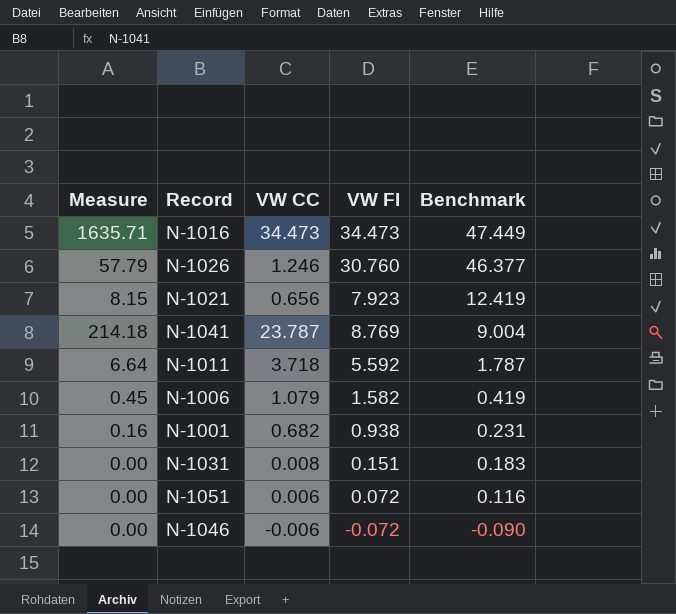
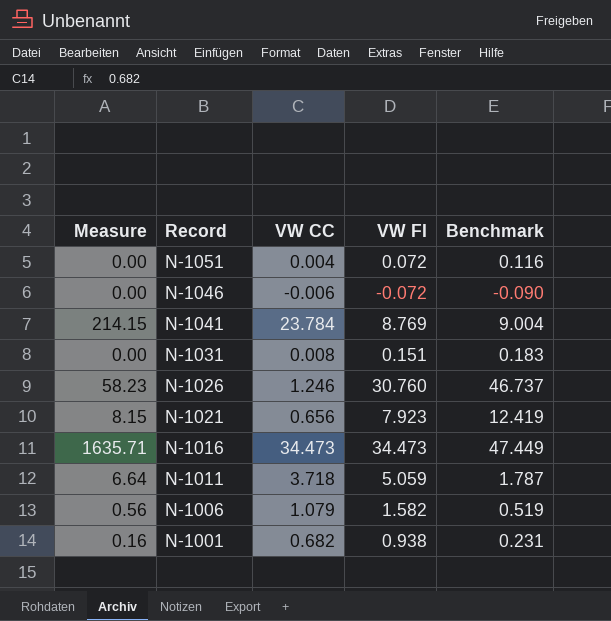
row order: Benchmark descending -> Record descending
N-1051 | VW CC: 0.006 -> 0.004
N-1041 | Measure: 214.18 -> 214.15
N-1041 | VW CC: 23.787 -> 23.784
N-1026 | Measure: 57.79 -> 58.23
N-1026 | Benchmark: 46.377 -> 46.737
N-1011 | VW FI: 5.592 -> 5.059
N-1006 | Measure: 0.45 -> 0.56
N-1006 | Benchmark: 0.419 -> 0.519

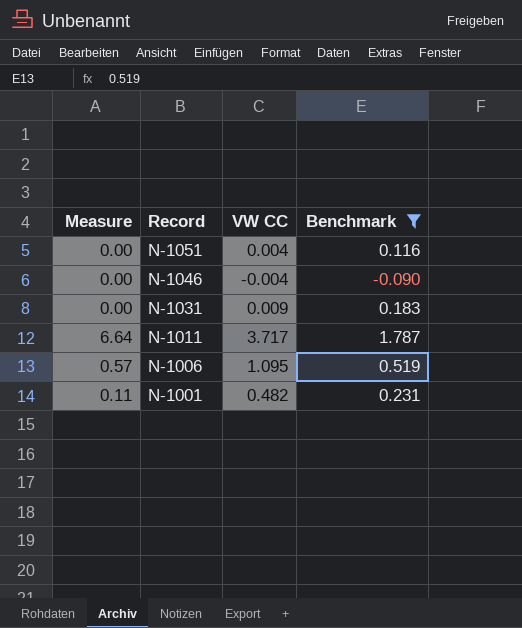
filter: none -> Benchmark <= 1.787
column VW FI | position: 4 -> none
N-1046 | VW CC: -0.006 -> -0.004
N-1031 | VW CC: 0.008 -> 0.009
N-1011 | VW CC: 3.718 -> 3.717
N-1006 | Measure: 0.56 -> 0.57
N-1006 | VW CC: 1.079 -> 1.095
N-1001 | Measure: 0.16 -> 0.11
N-1001 | VW CC: 0.682 -> 0.482

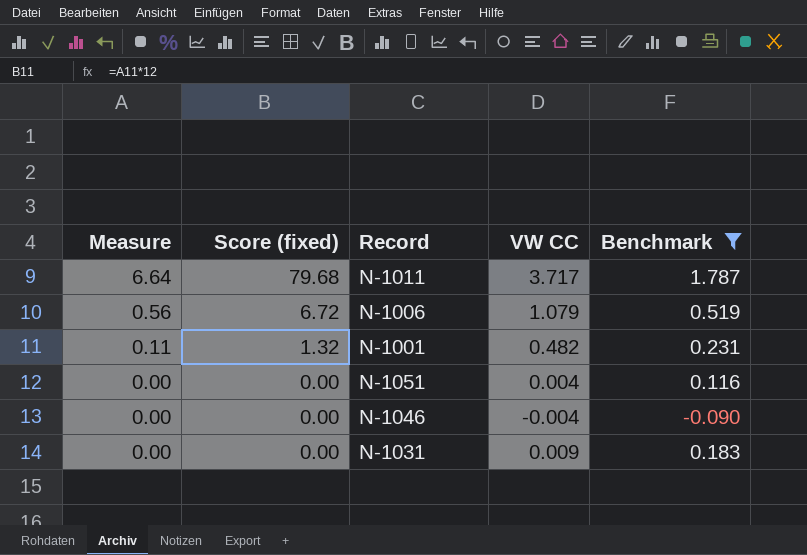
row order: Record descending -> Measure descending
column Score (fixed) | formula: none -> [Measure] * 12
N-1006 | Measure: 0.57 -> 0.56
N-1006 | VW CC: 1.095 -> 1.079

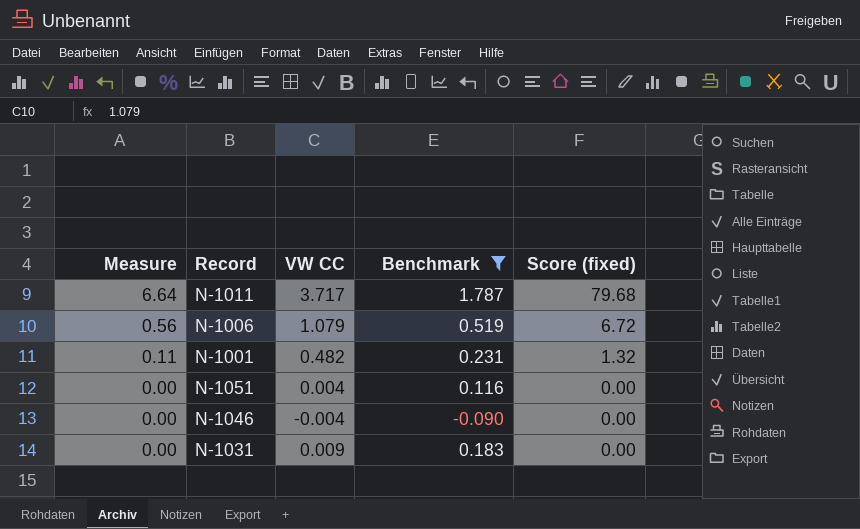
column Score (fixed) | position: 2 -> 5

